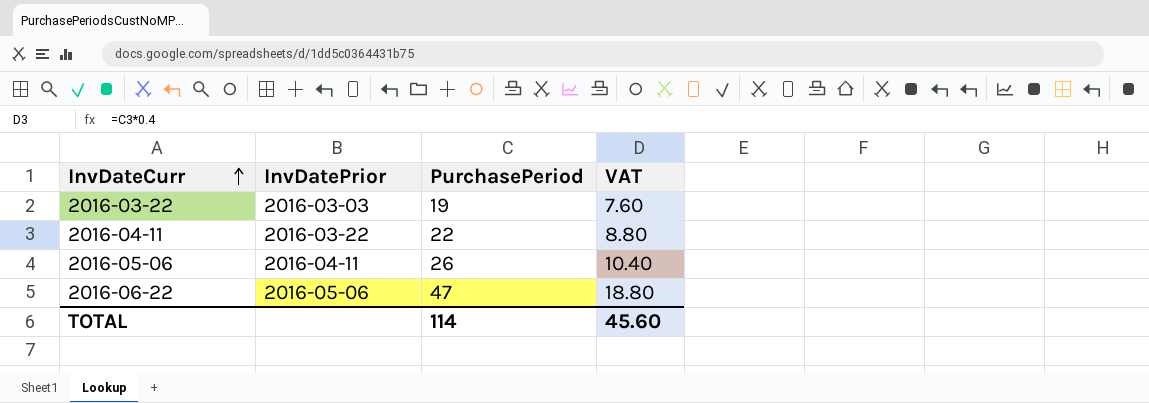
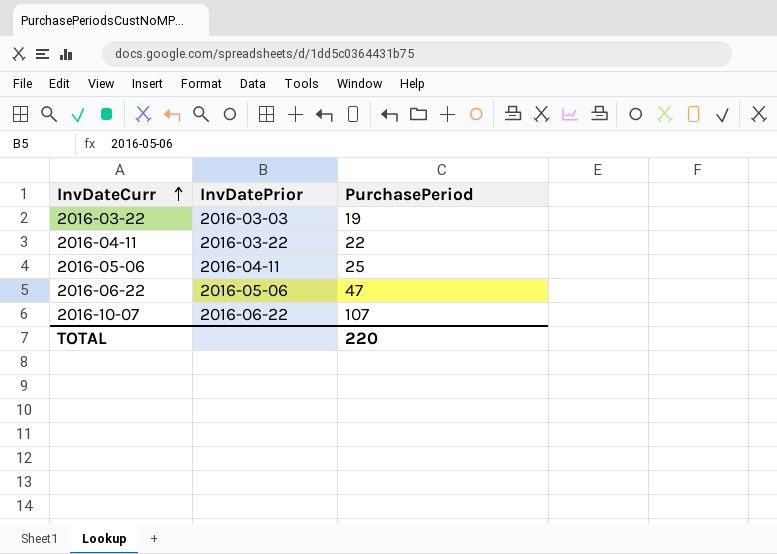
column VAT | formula: [PurchasePeriod] * 0.4 -> none
2016-05-06 | PurchasePeriod: 26 -> 25
row 2016-10-07: none -> 2016-06-22 | 107
TOTAL | PurchasePeriod: 114 -> 220

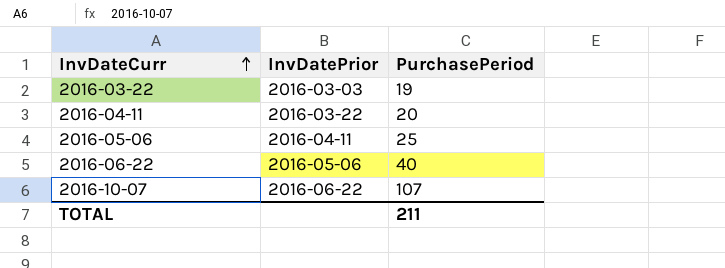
2016-04-11 | PurchasePeriod: 22 -> 20
2016-06-22 | PurchasePeriod: 47 -> 40
TOTAL | PurchasePeriod: 220 -> 211

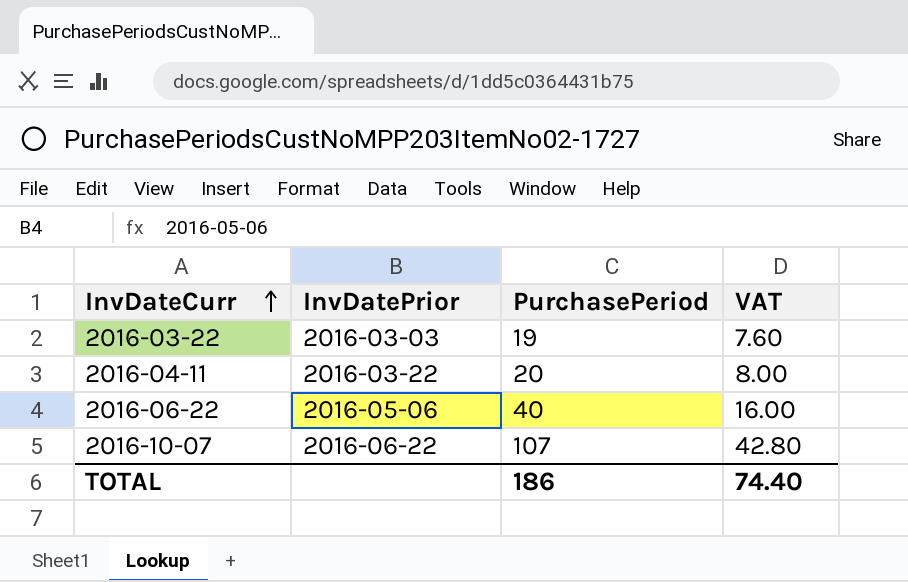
column VAT | formula: none -> [PurchasePeriod] * 0.4
row 2016-05-06: 2016-04-11 | 25 -> none
TOTAL | PurchasePeriod: 211 -> 186

